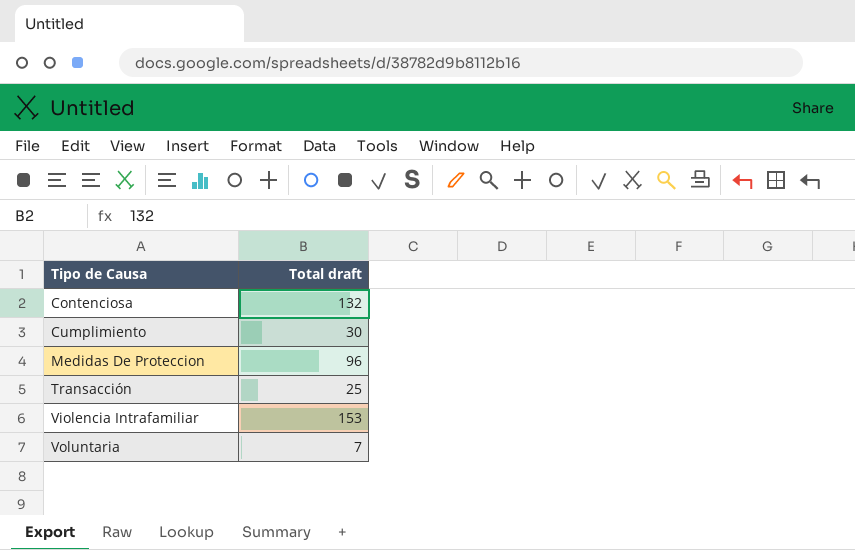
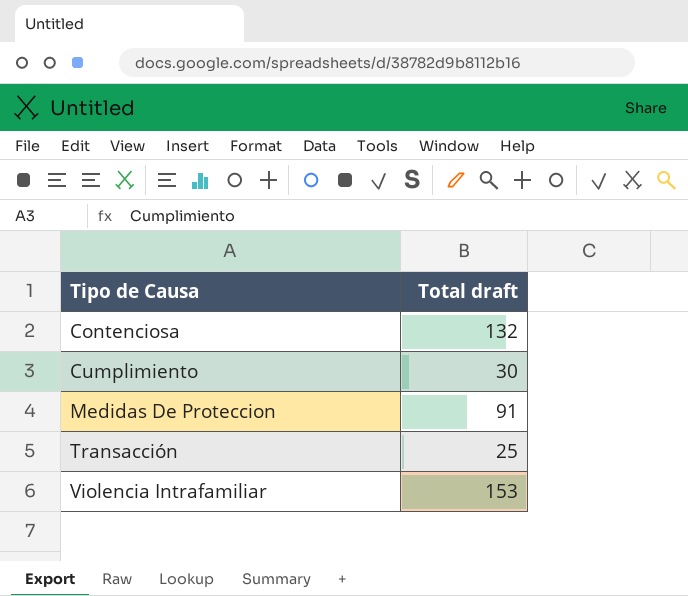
row Voluntaria: 7 -> none
Medidas De Proteccion | Total draft: 96 -> 91

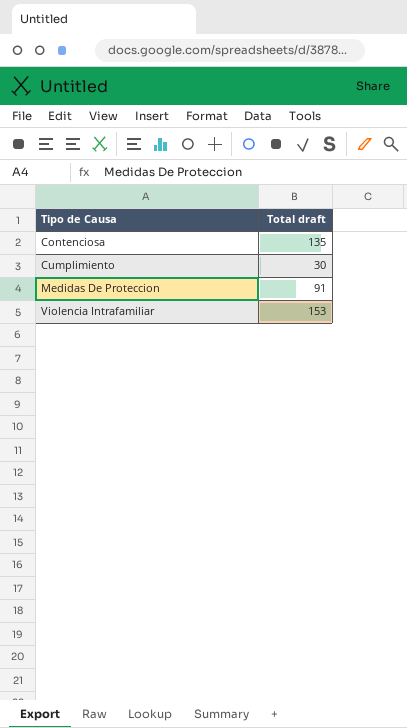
row Transacción: 25 -> none
Contenciosa | Total draft: 132 -> 135

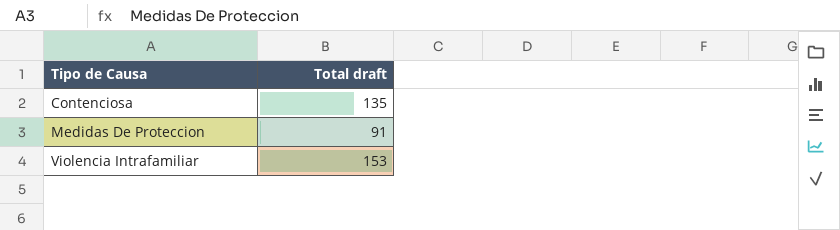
row Cumplimiento: 30 -> none

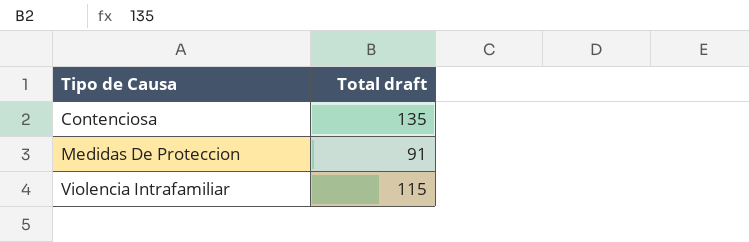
Violencia Intrafamiliar | Total draft: 153 -> 115

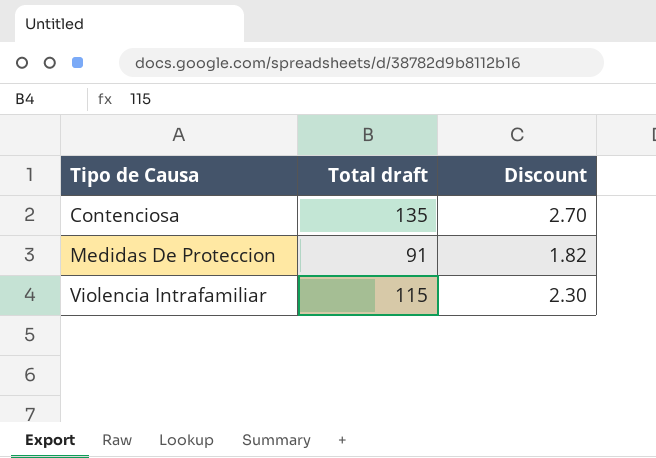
column Discount | formula: none -> [Total draft] * 0.02

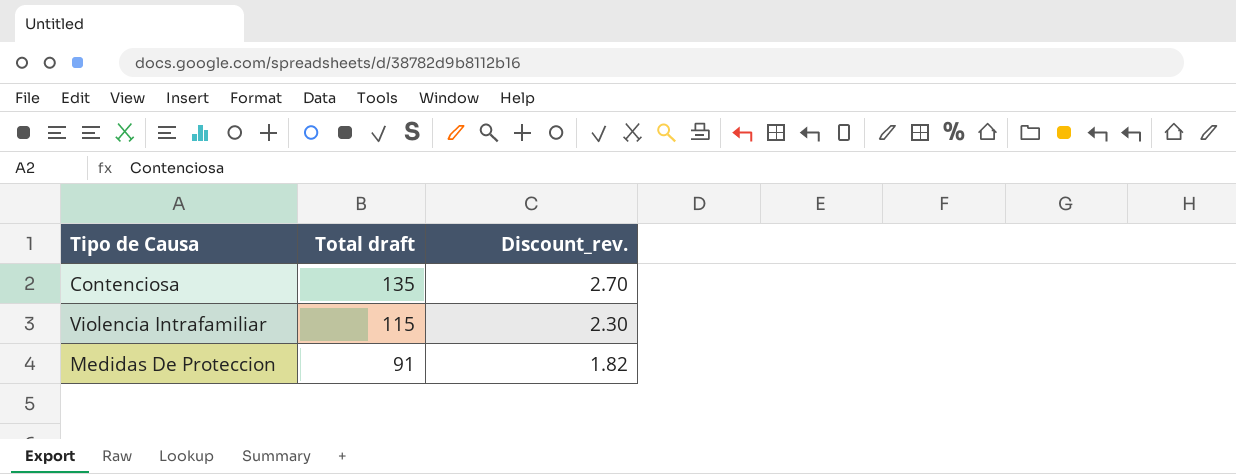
row order: Tipo de Causa ascending -> Total draft descending
column name: Discount -> Discount_rev.

